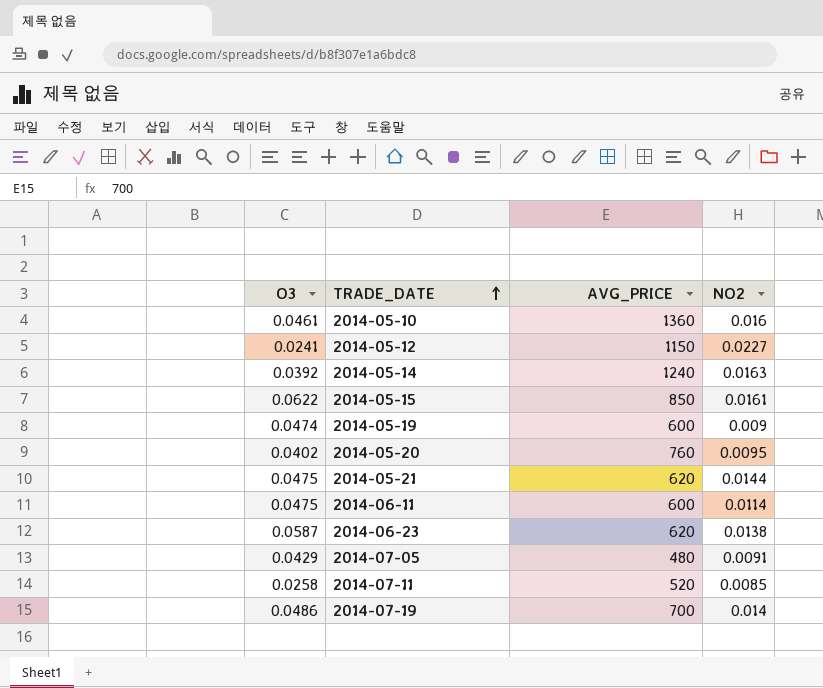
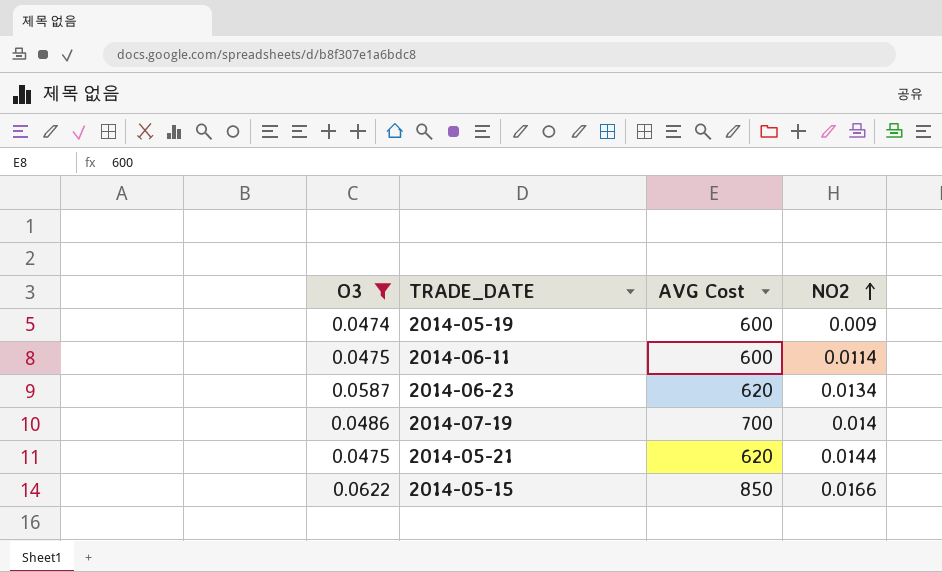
filter: none -> O3 >= 0.0474
row order: TRADE_DATE ascending -> NO2 ascending
column name: AVG_PRICE -> AVG Cost
2014-06-23 | NO2: 0.0138 -> 0.0134
2014-05-15 | NO2: 0.0161 -> 0.0166

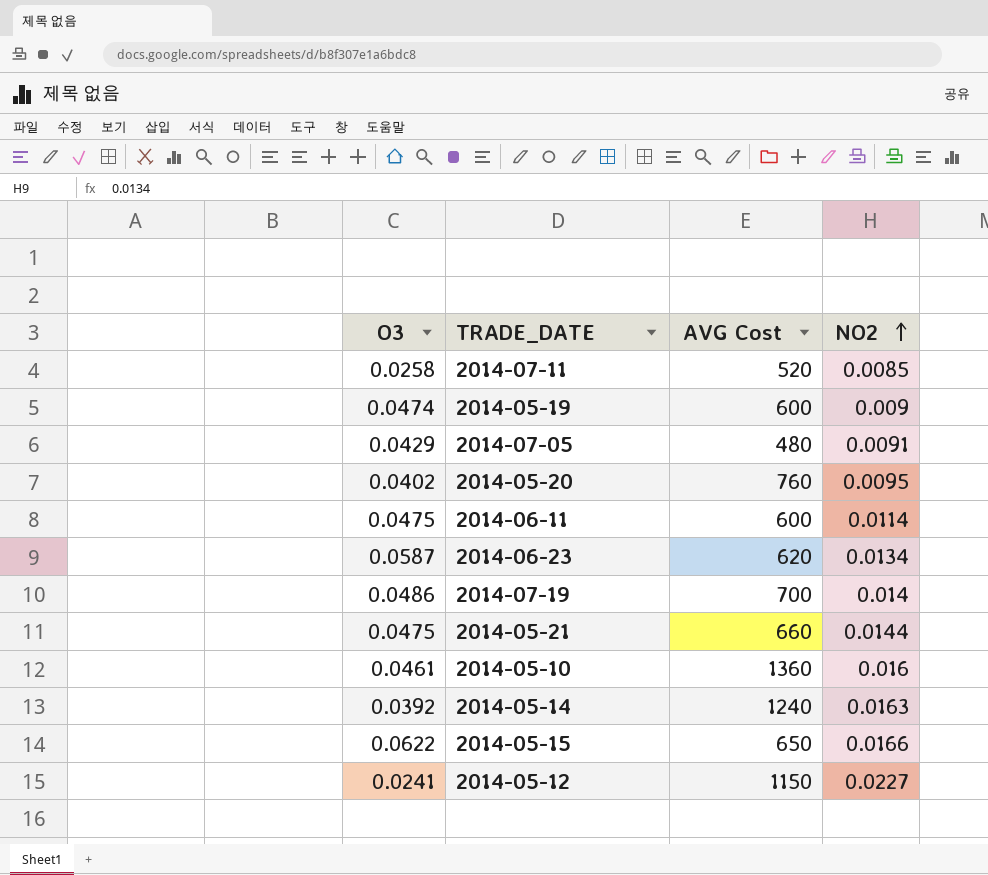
filter: O3 >= 0.0474 -> none
2014-05-21 | AVG Cost: 620 -> 660
2014-05-15 | AVG Cost: 850 -> 650

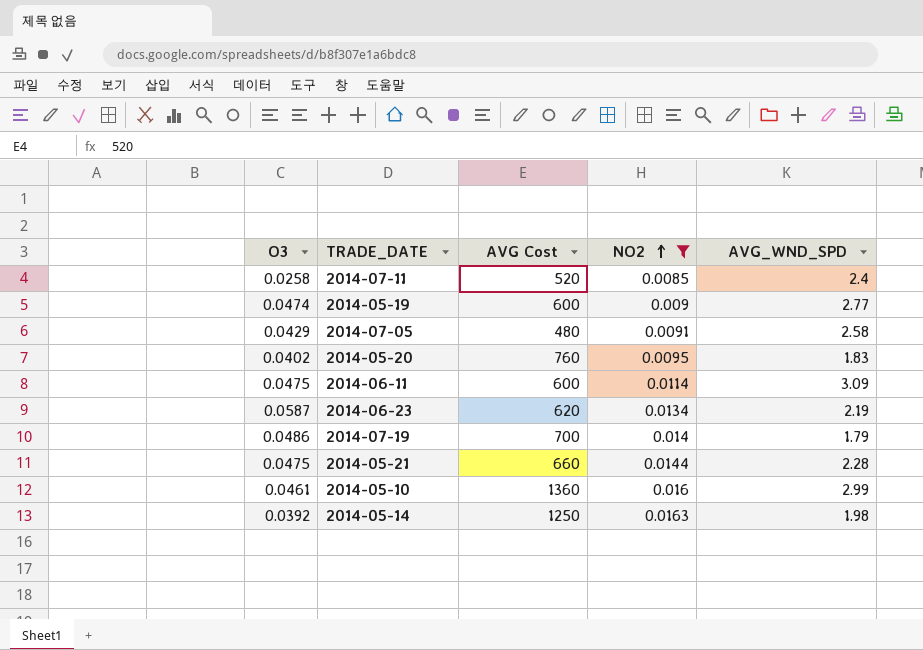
filter: none -> NO2 <= 0.0163
column AVG_WND_SPD | position: none -> 5
2014-05-14 | AVG Cost: 1240 -> 1250

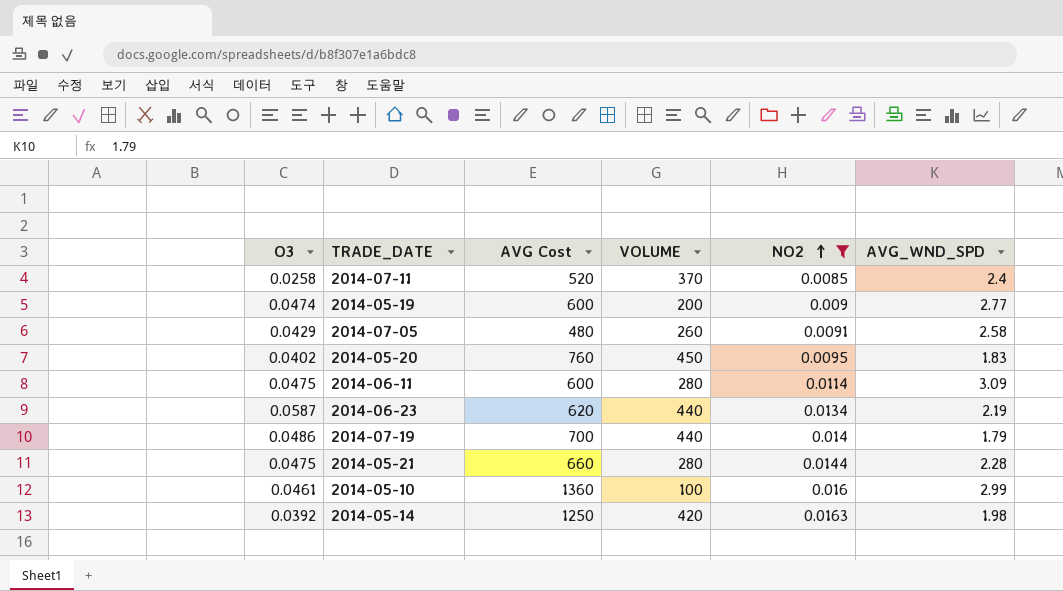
column VOLUME | position: none -> 4

